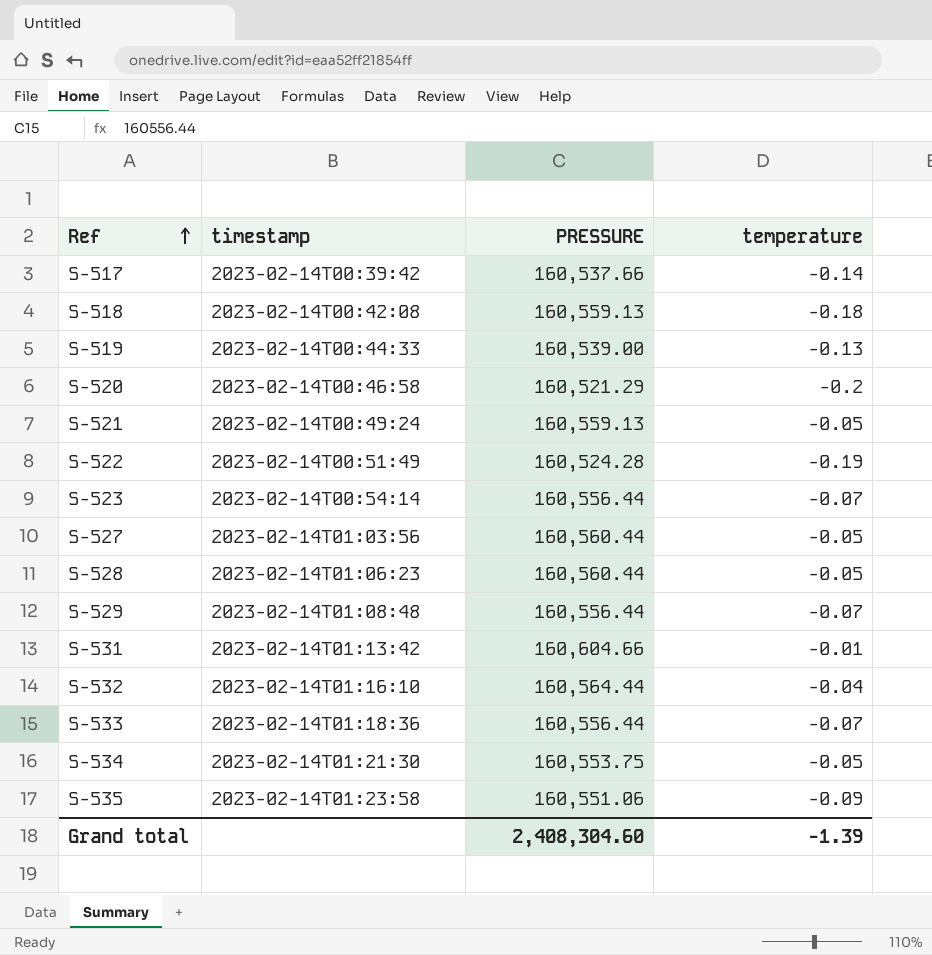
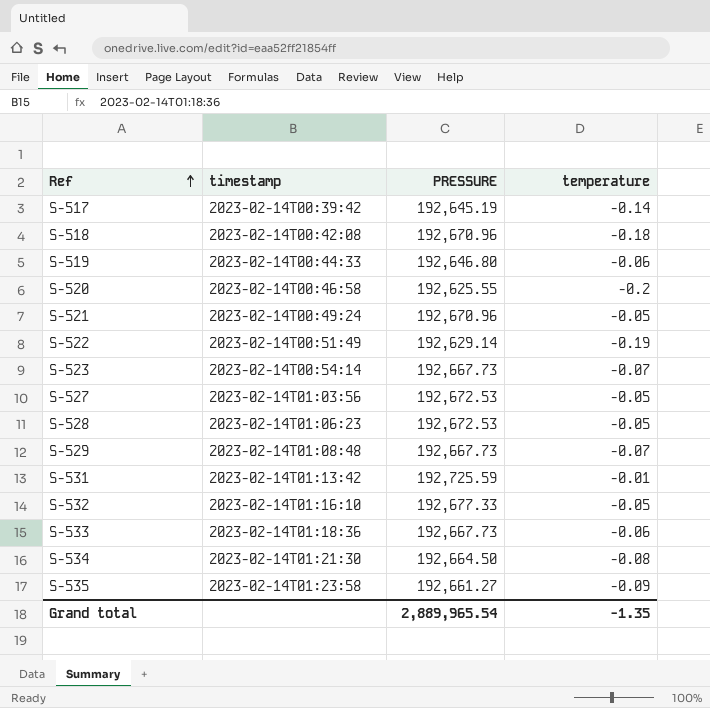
S-517 | PRESSURE: 160,537.66 -> 192,645.19
S-518 | PRESSURE: 160,559.13 -> 192,670.96
S-519 | PRESSURE: 160,539.00 -> 192,646.80
S-519 | temperature: -0.13 -> -0.06
S-520 | PRESSURE: 160,521.29 -> 192,625.55
S-521 | PRESSURE: 160,559.13 -> 192,670.96
S-522 | PRESSURE: 160,524.28 -> 192,629.14
S-523 | PRESSURE: 160,556.44 -> 192,667.73
S-527 | PRESSURE: 160,560.44 -> 192,672.53
S-528 | PRESSURE: 160,560.44 -> 192,672.53
S-529 | PRESSURE: 160,556.44 -> 192,667.73
S-531 | PRESSURE: 160,604.66 -> 192,725.59
S-532 | PRESSURE: 160,564.44 -> 192,677.33
S-532 | temperature: -0.04 -> -0.05
S-533 | PRESSURE: 160,556.44 -> 192,667.73
S-533 | temperature: -0.07 -> -0.06
S-534 | PRESSURE: 160,553.75 -> 192,664.50
S-534 | temperature: -0.05 -> -0.08
S-535 | PRESSURE: 160,551.06 -> 192,661.27
Grand total | PRESSURE: 2,408,304.60 -> 2,889,965.54
Grand total | temperature: -1.39 -> -1.35

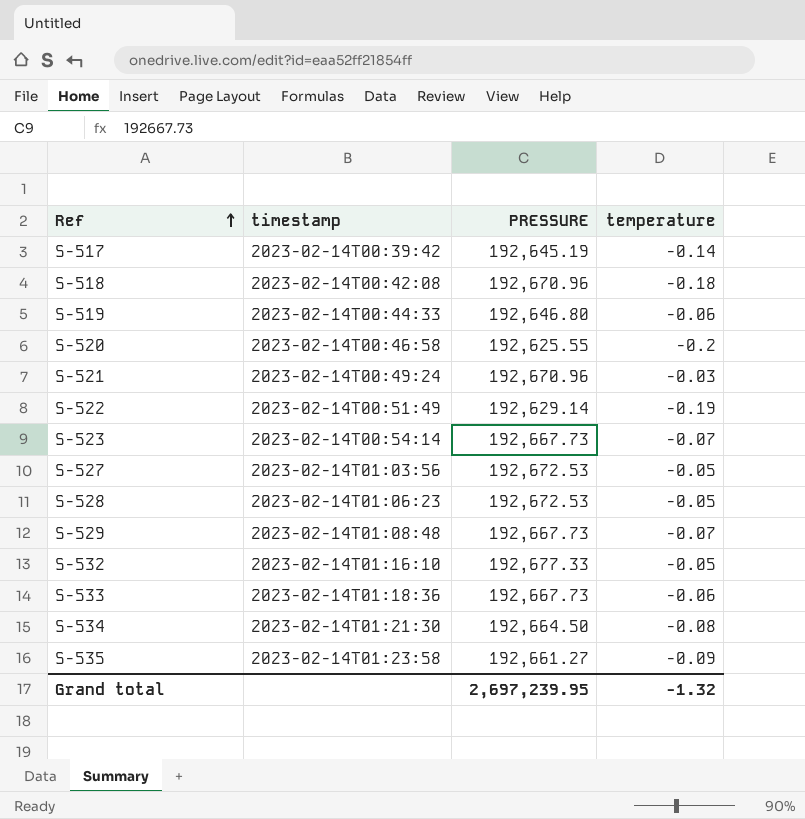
row S-531: 2023-02-14T01:13:42 | 192,725.59 | -0.01 -> none
S-521 | temperature: -0.05 -> -0.03
Grand total | PRESSURE: 2,889,965.54 -> 2,697,239.95
Grand total | temperature: -1.35 -> -1.32

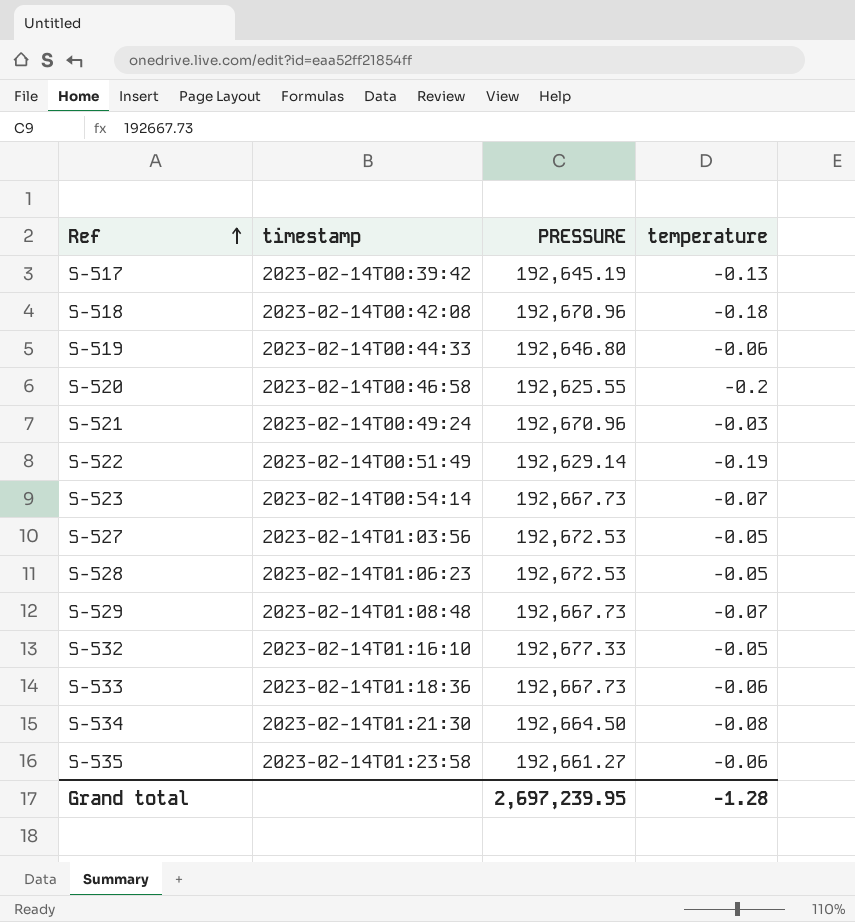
S-517 | temperature: -0.14 -> -0.13
S-535 | temperature: -0.09 -> -0.06
Grand total | temperature: -1.32 -> -1.28

